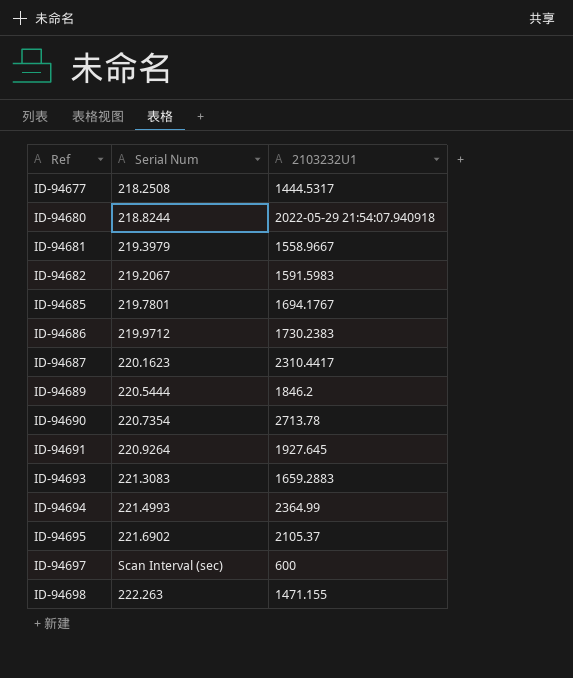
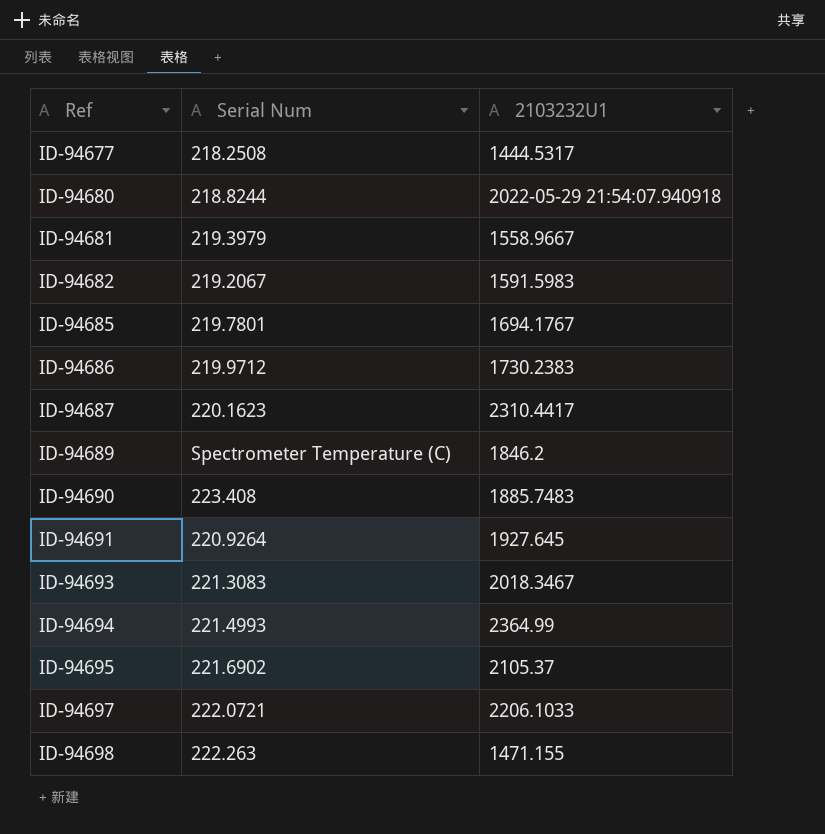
ID-94689 | Serial Num: 220.5444 -> Spectrometer Temperature (C)
ID-94690 | Serial Num: 220.7354 -> 223.408
ID-94690 | 2103232U1: 2713.78 -> 1885.7483
ID-94693 | 2103232U1: 1659.2883 -> 2018.3467
ID-94697 | Serial Num: Scan Interval (sec) -> 222.0721
ID-94697 | 2103232U1: 600 -> 2206.1033

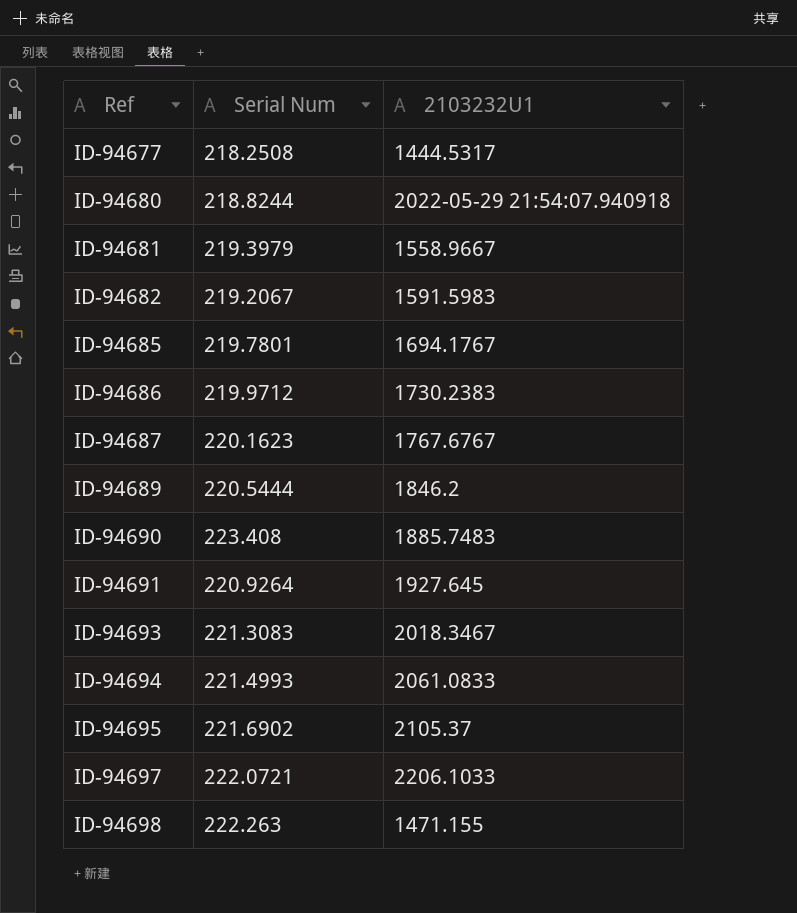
ID-94687 | 2103232U1: 2310.4417 -> 1767.6767
ID-94689 | Serial Num: Spectrometer Temperature (C) -> 220.5444
ID-94694 | 2103232U1: 2364.99 -> 2061.0833

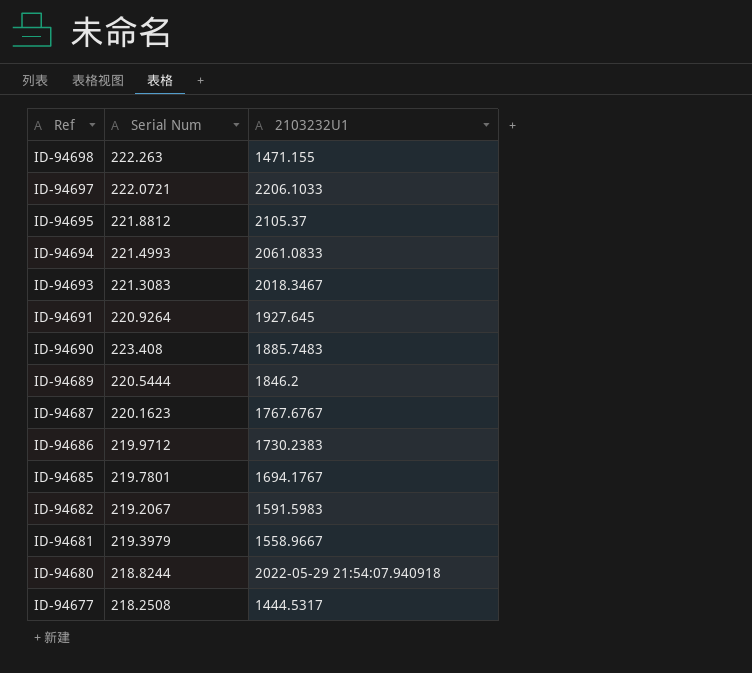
row order: Ref ascending -> Ref descending
ID-94695 | Serial Num: 221.6902 -> 221.8812

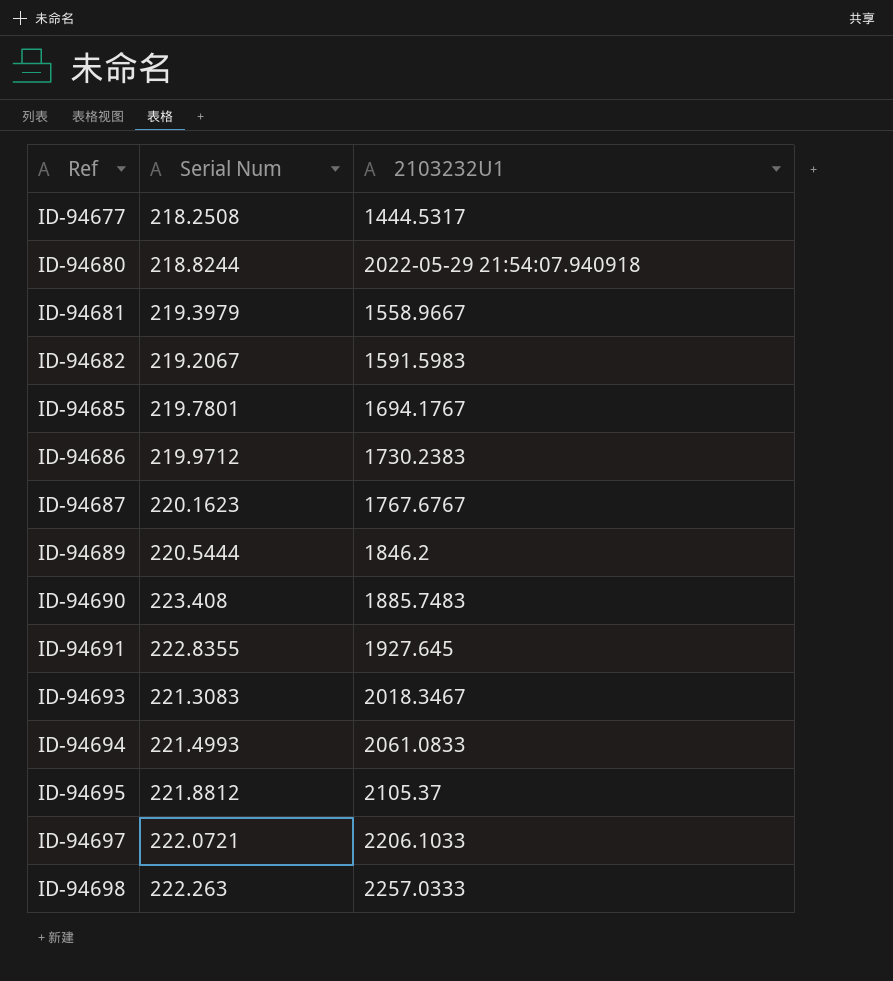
row order: Ref descending -> Ref ascending
ID-94691 | Serial Num: 220.9264 -> 222.8355
ID-94698 | 2103232U1: 1471.155 -> 2257.0333

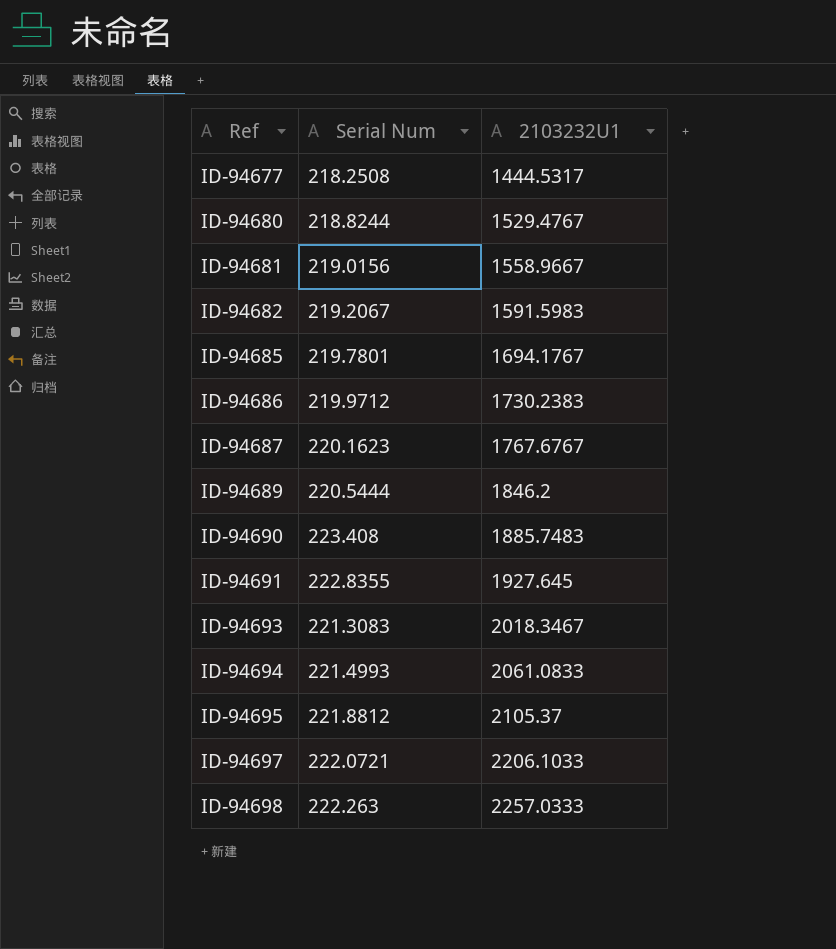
ID-94680 | 2103232U1: 2022-05-29 21:54:07.940918 -> 1529.4767
ID-94681 | Serial Num: 219.3979 -> 219.0156

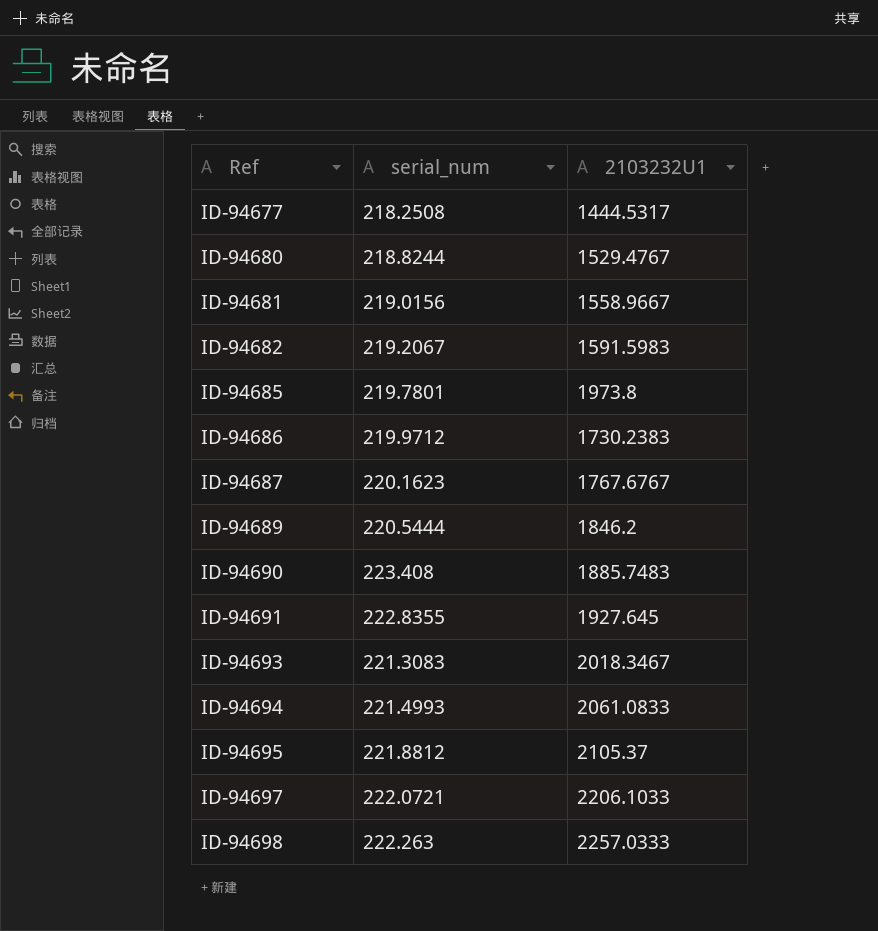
column name: Serial Num -> serial_num
ID-94685 | 2103232U1: 1694.1767 -> 1973.8

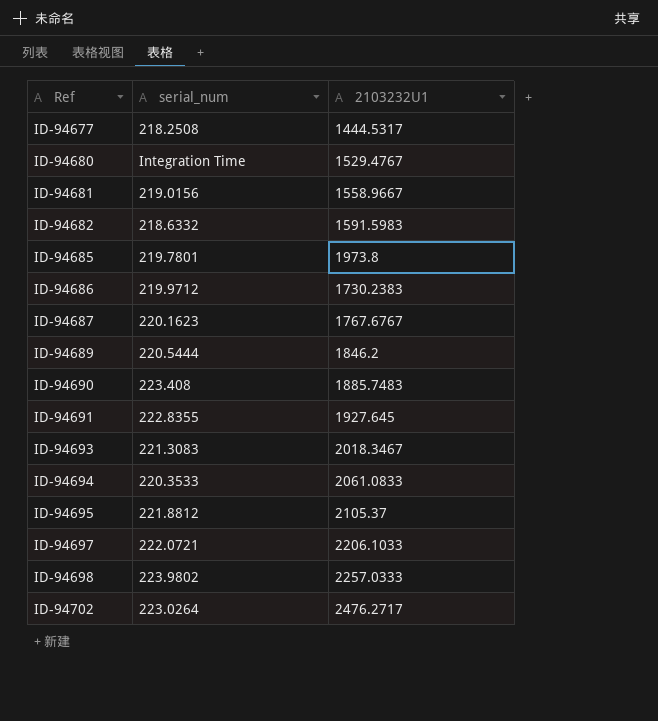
ID-94680 | serial_num: 218.8244 -> Integration Time
ID-94682 | serial_num: 219.2067 -> 218.6332
ID-94694 | serial_num: 221.4993 -> 220.3533
ID-94698 | serial_num: 222.263 -> 223.9802
row ID-94702: none -> 223.0264 | 2476.2717

